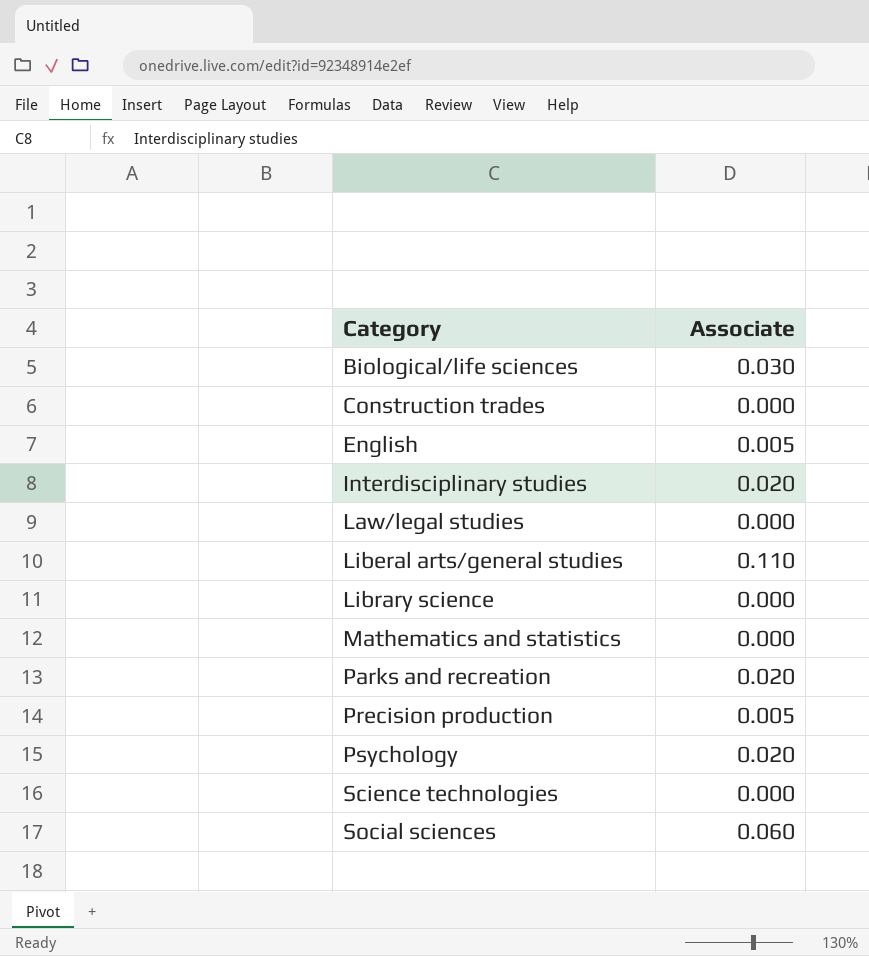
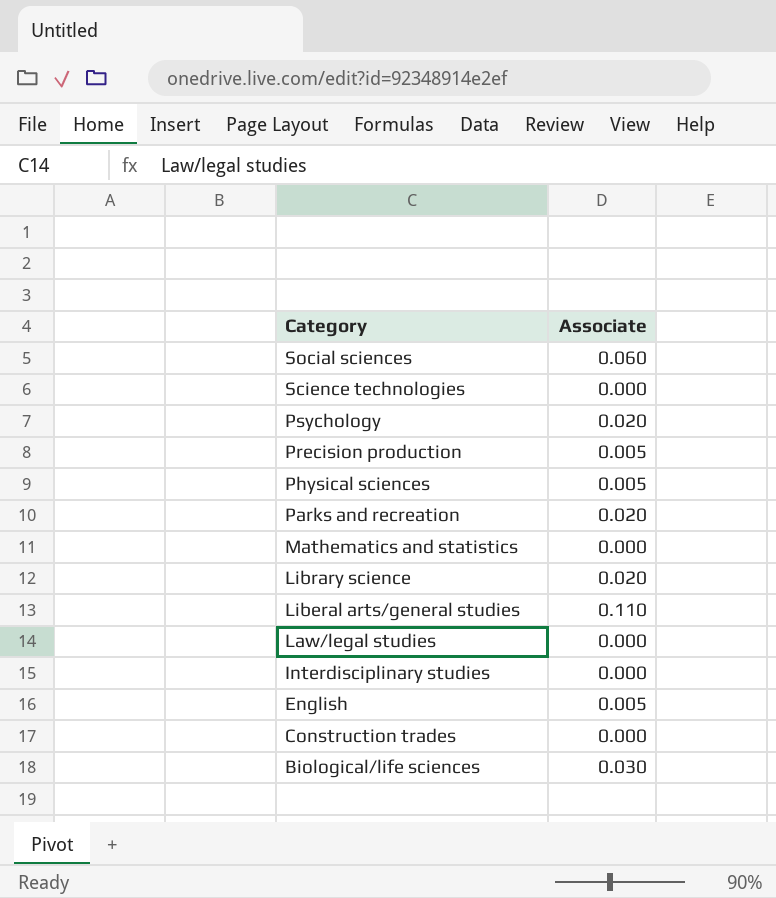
row order: Category ascending -> Category descending
row Physical sciences: none -> 0.005
Library science | Associate: 0.000 -> 0.020
Interdisciplinary studies | Associate: 0.020 -> 0.000

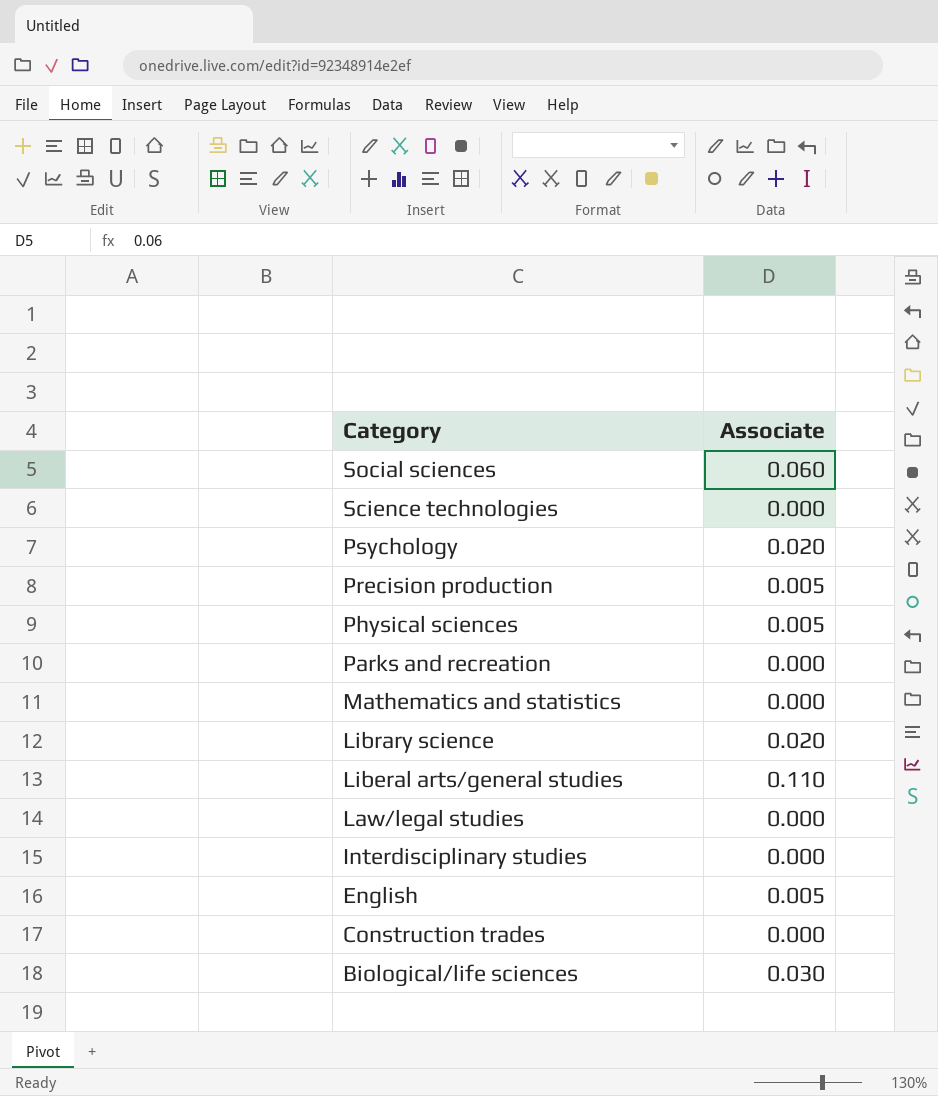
Parks and recreation | Associate: 0.020 -> 0.000

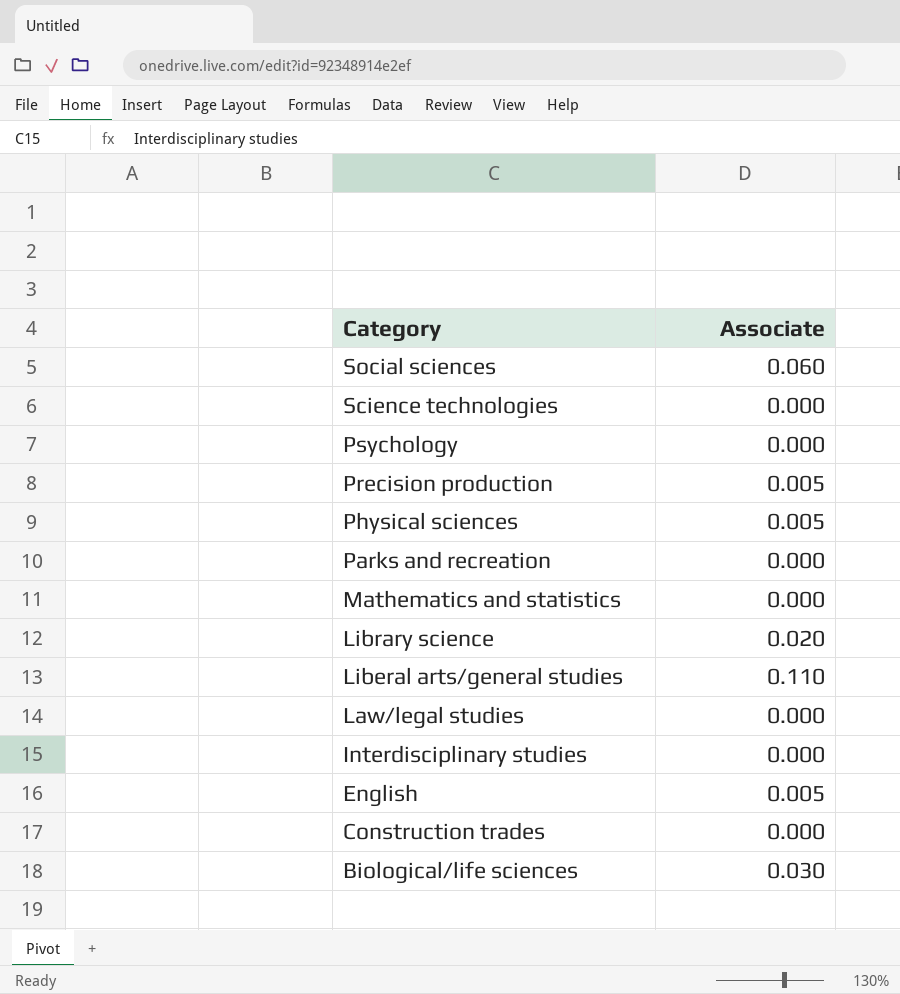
Psychology | Associate: 0.020 -> 0.000

